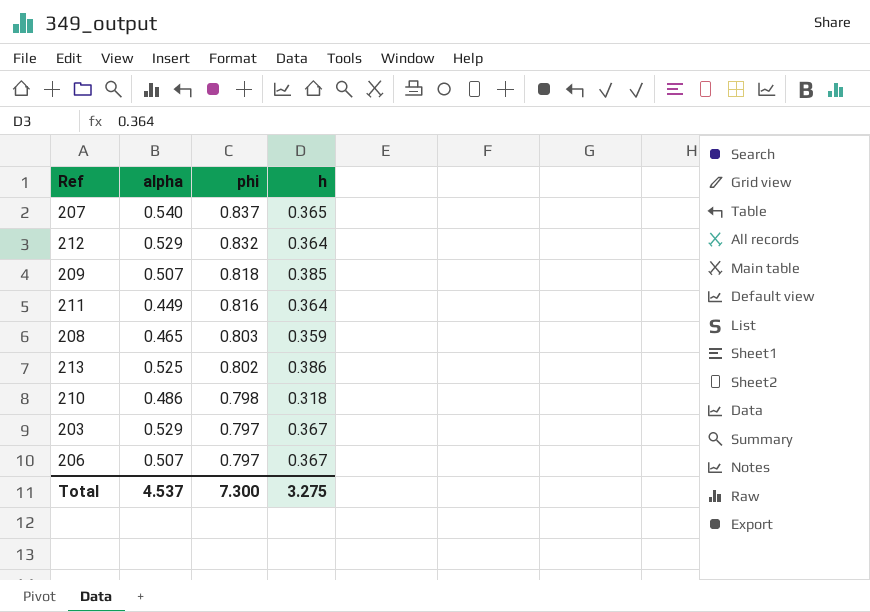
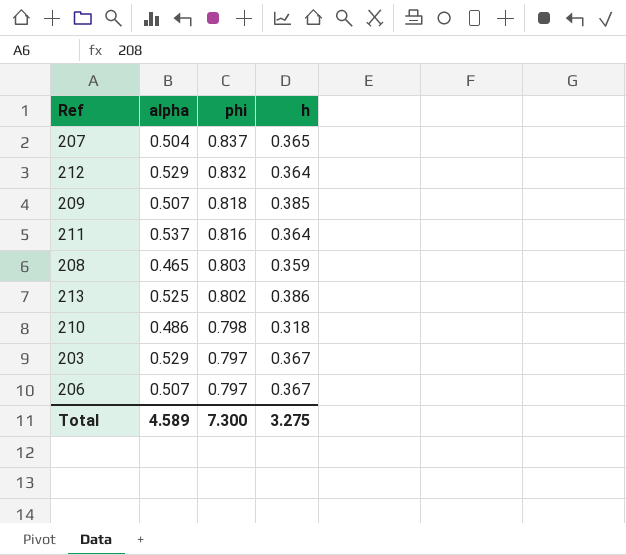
207 | alpha: 0.540 -> 0.504
211 | alpha: 0.449 -> 0.537
Total | alpha: 4.537 -> 4.589

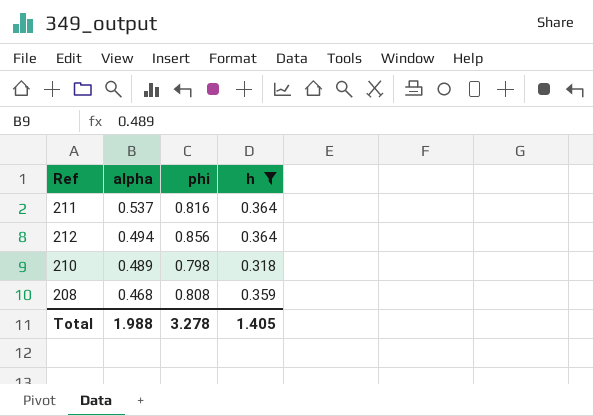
filter: none -> h <= 0.364
row order: phi descending -> alpha descending
212 | alpha: 0.529 -> 0.494
212 | phi: 0.832 -> 0.856
210 | alpha: 0.486 -> 0.489
208 | alpha: 0.465 -> 0.468
208 | phi: 0.803 -> 0.808
Total | alpha: 4.589 -> 1.988
Total | phi: 7.300 -> 3.278
Total | h: 3.275 -> 1.405

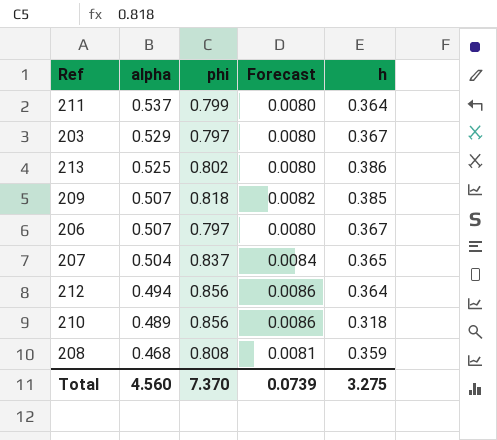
filter: h <= 0.364 -> none
column Forecast | formula: none -> [phi] * 0.01
211 | phi: 0.816 -> 0.799
210 | phi: 0.798 -> 0.856
Total | alpha: 1.988 -> 4.560
Total | phi: 3.278 -> 7.370
Total | h: 1.405 -> 3.275

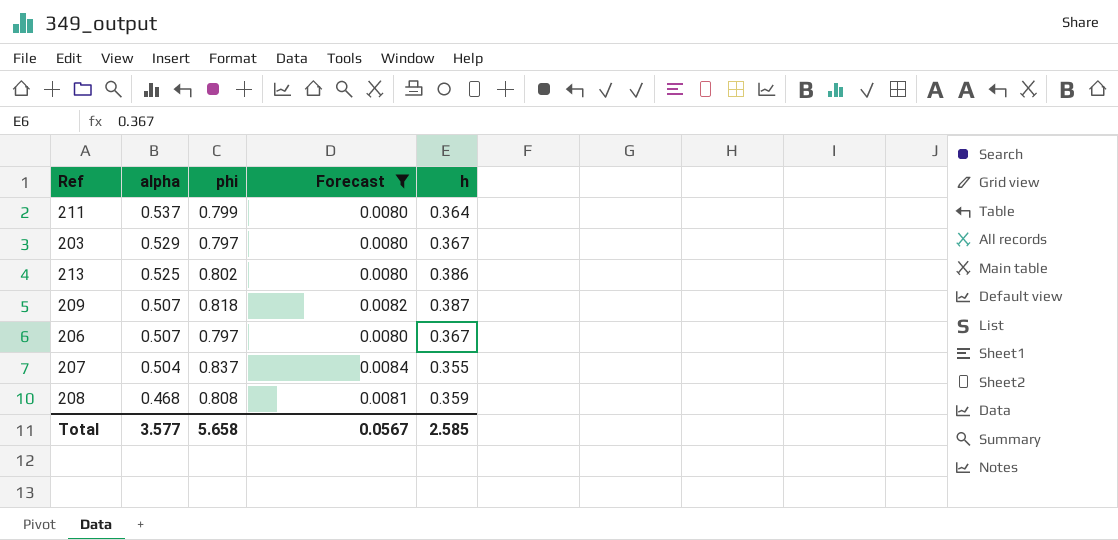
filter: none -> Forecast != 0.0086
209 | h: 0.385 -> 0.387
207 | h: 0.365 -> 0.355
Total | alpha: 4.560 -> 3.577
Total | phi: 7.370 -> 5.658
Total | Forecast: 0.0739 -> 0.0567
Total | h: 3.275 -> 2.585

